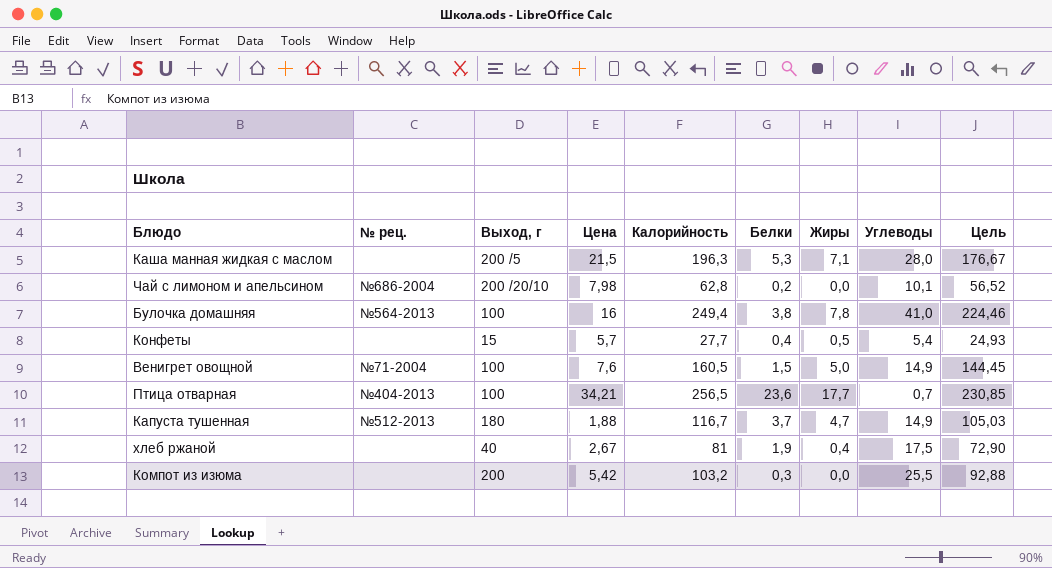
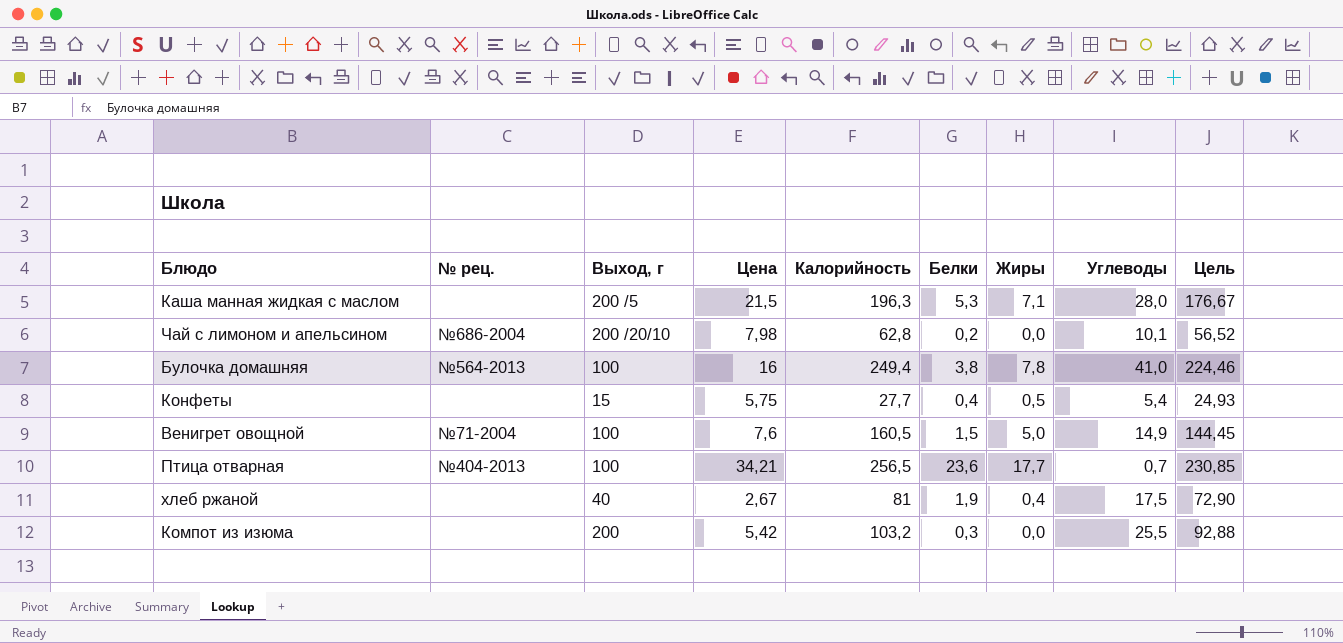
row Капуста тушенная: №512-2013 | 180 | 1,88 | 116,7 | 3,7 | 4,7 | 14,9 | 105,03 -> none
Конфеты | Цена: 5,7 -> 5,75

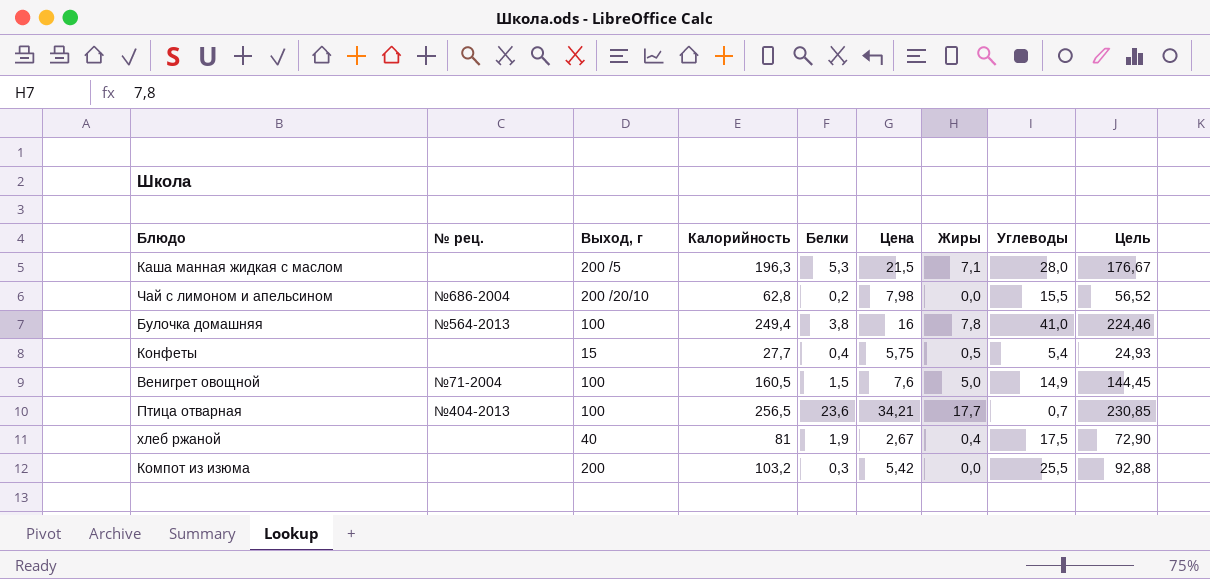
column Цена | position: 4 -> 6
Чай с лимоном и апельсином | Углеводы: 10,1 -> 15,5

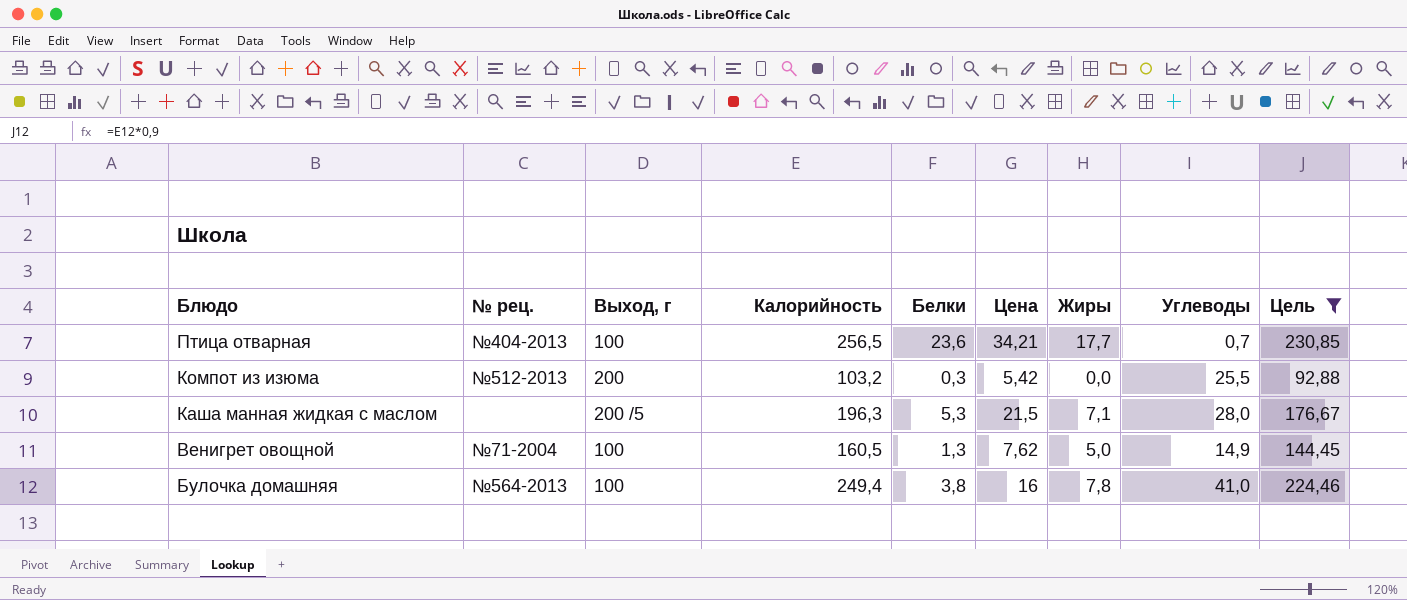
filter: none -> Цель >= 92,88
row order: none -> Блюдо descending
Компот из изюма | № рец.: none -> №512-2013
Венигрет овощной | Белки: 1,5 -> 1,3
Венигрет овощной | Цена: 7,6 -> 7,62

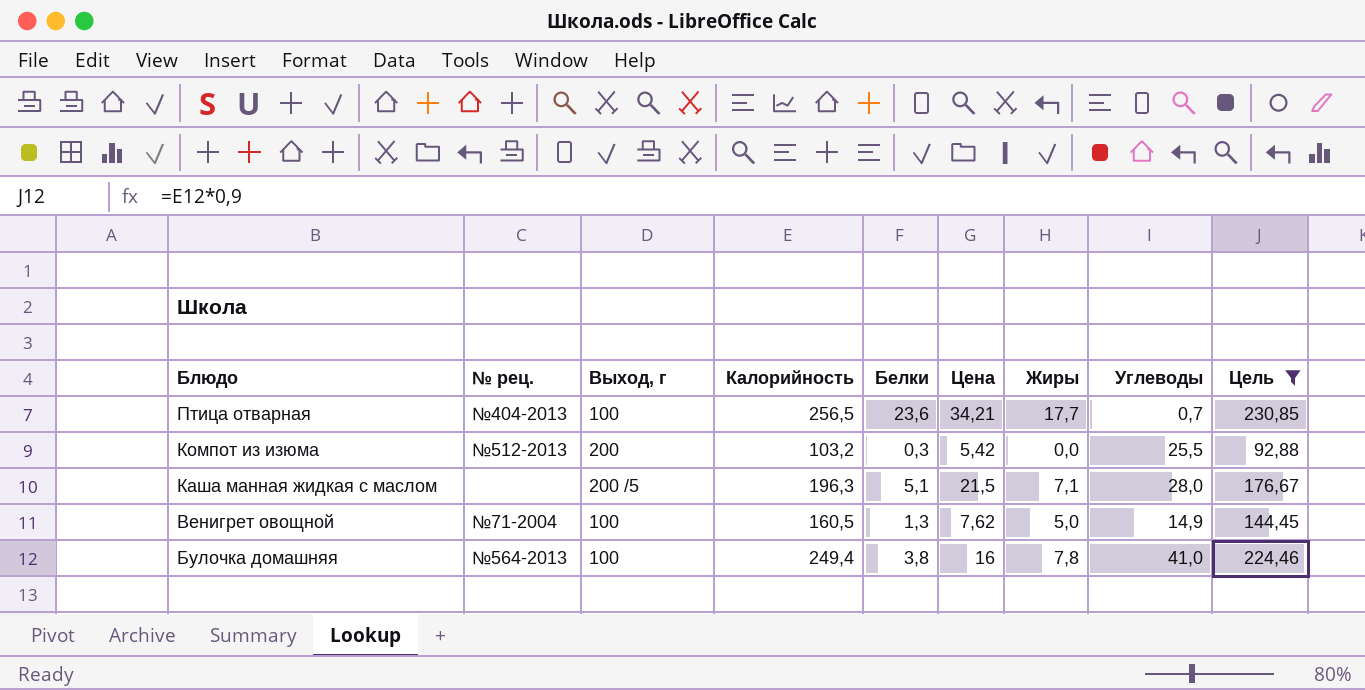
Каша манная жидкая с маслом | Белки: 5,3 -> 5,1

